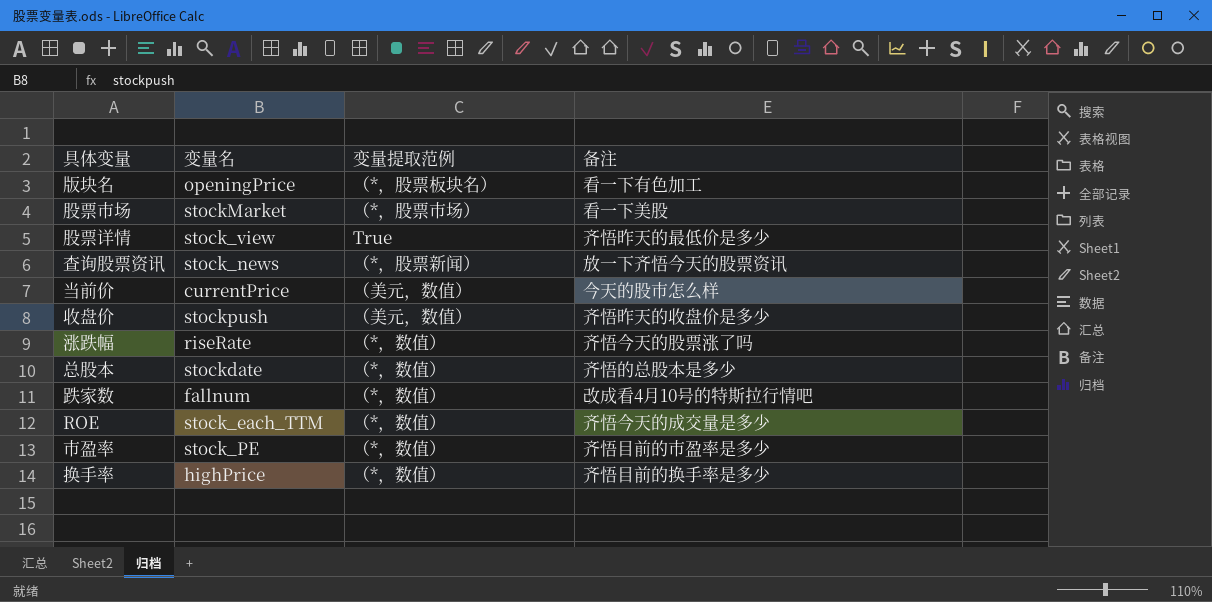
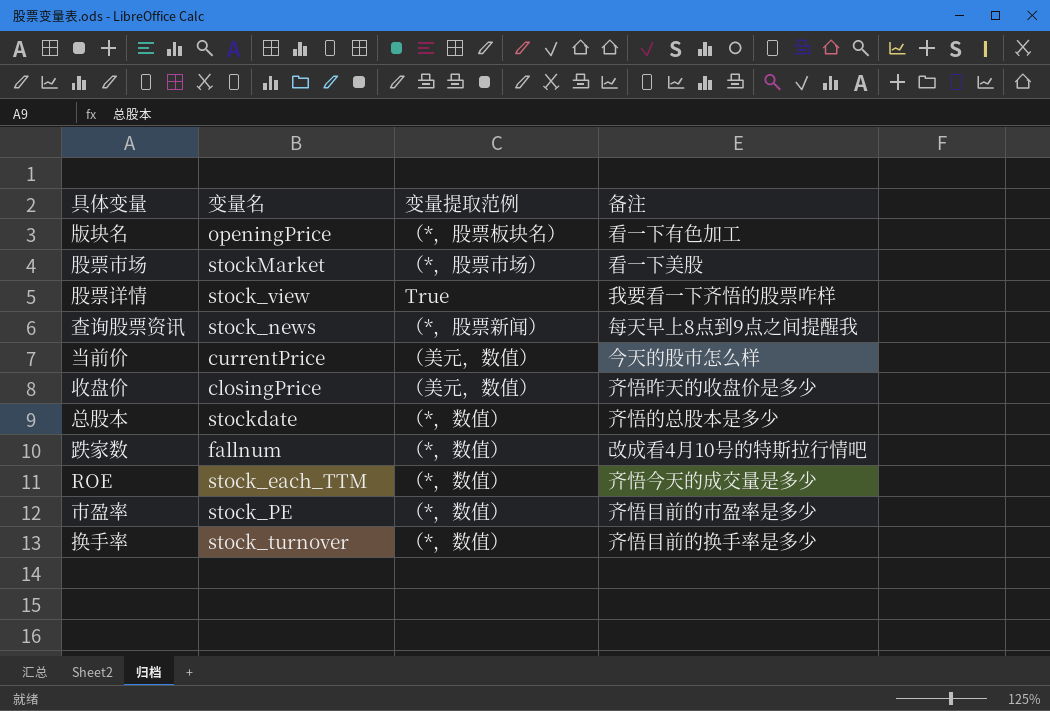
row 涨跌幅: riseRate | （*，数值） | 齐悟今天的股票涨了吗 -> none
股票详情 | 备注: 齐悟昨天的最低价是多少 -> 我要看一下齐悟的股票咋样
查询股票资讯 | 备注: 放一下齐悟今天的股票资讯 -> 每天早上8点到9点之间提醒我
收盘价 | 变量名: stockpush -> closingPrice
换手率 | 变量名: highPrice -> stock_turnover

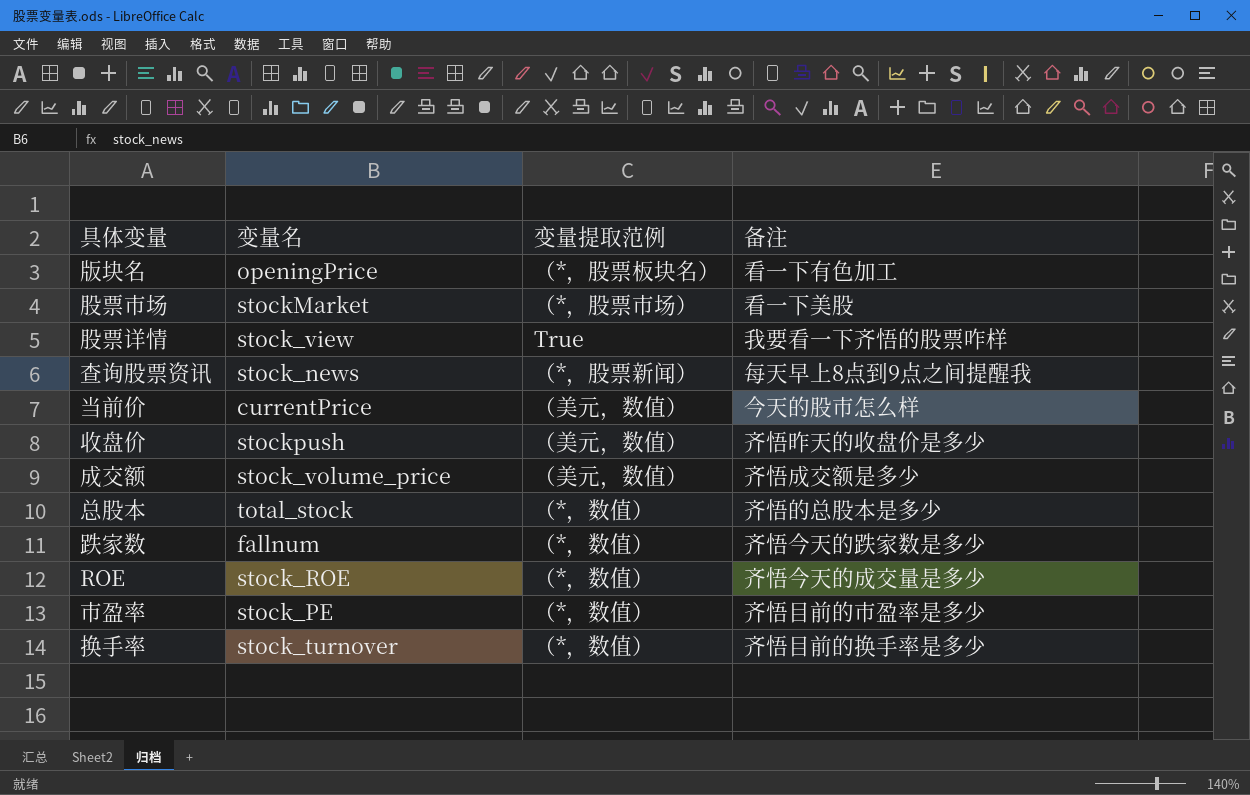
收盘价 | 变量名: closingPrice -> stockpush
row 成交额: none -> stock_volume_price | （美元，数值） | 齐悟成交额是多少
总股本 | 变量名: stockdate -> total_stock
跌家数 | 备注: 改成看4月10号的特斯拉行情吧 -> 齐悟今天的跌家数是多少
ROE | 变量名: stock_each_TTM -> stock_ROE

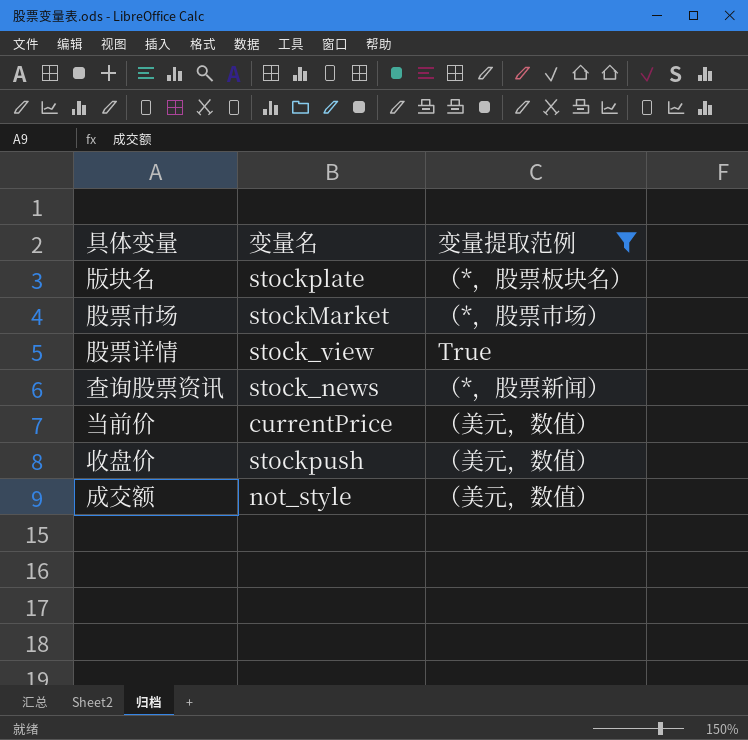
filter: none -> 变量提取范例 != （*，数值）
column 备注 | position: 4 -> none
版块名 | 变量名: openingPrice -> stockplate
成交额 | 变量名: stock_volume_price -> not_style

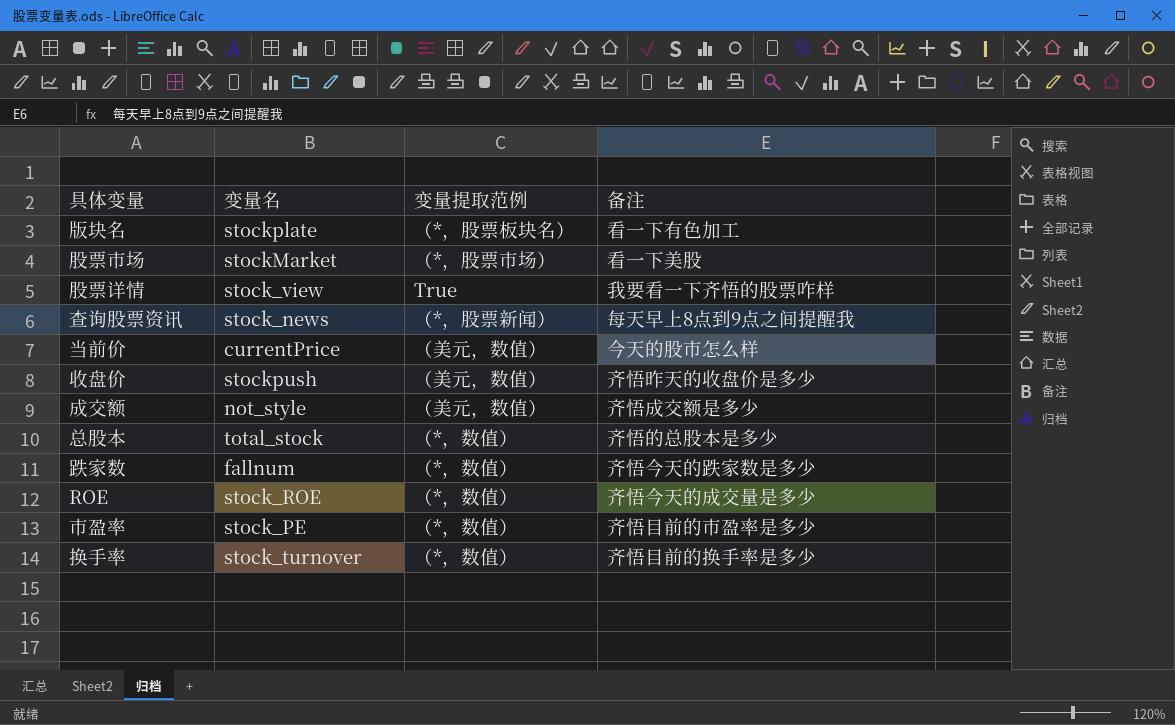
filter: 变量提取范例 != （*，数值） -> none
column 备注 | position: none -> 4

